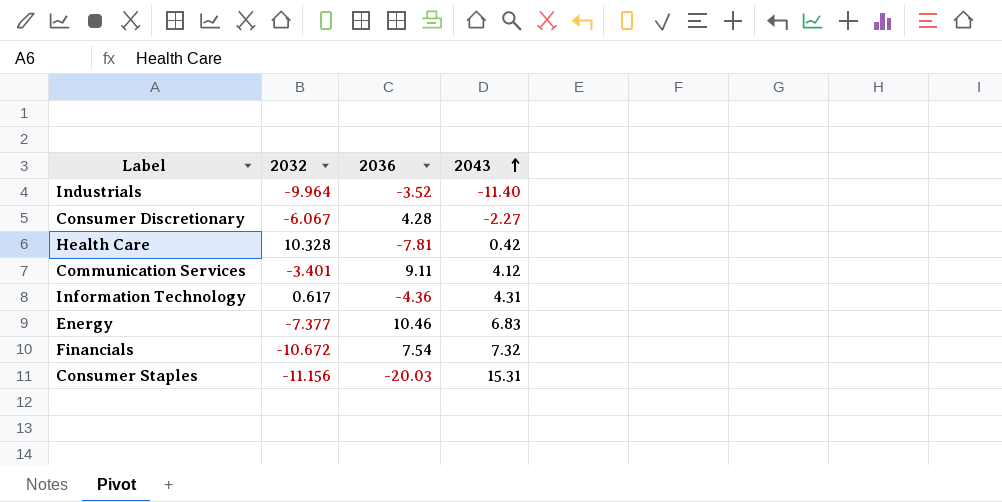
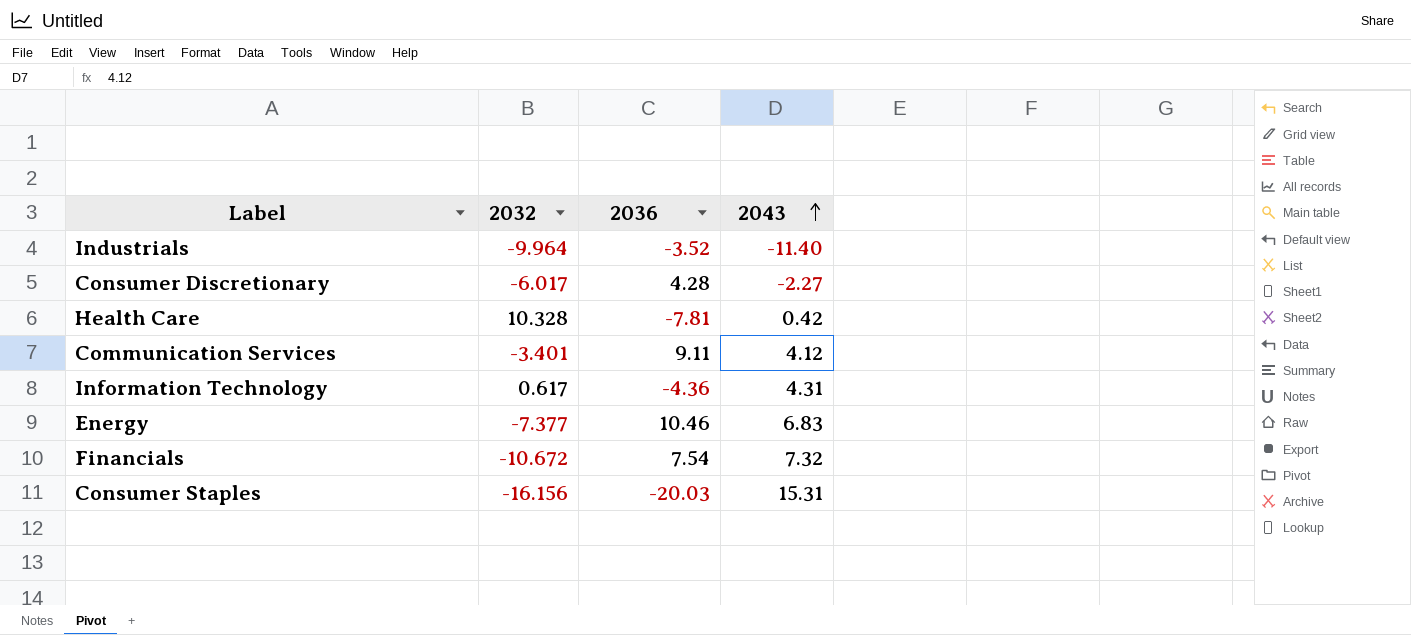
Consumer Discretionary | 2032: -6.067 -> -6.017
Consumer Staples | 2032: -11.156 -> -16.156

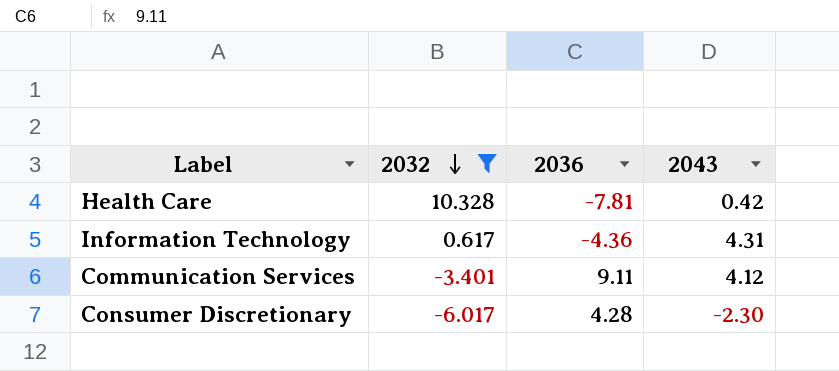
filter: none -> 2032 >= -6.017
row order: 2043 ascending -> 2032 descending
Consumer Discretionary | 2043: -2.27 -> -2.30

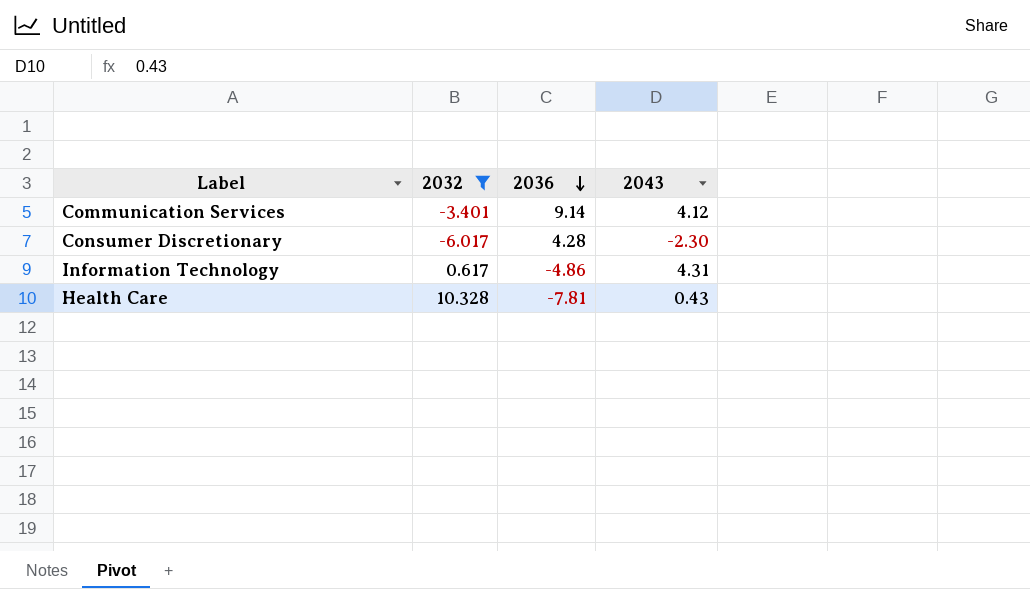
row order: 2032 descending -> 2036 descending
Communication Services | 2036: 9.11 -> 9.14
Information Technology | 2036: -4.36 -> -4.86
Health Care | 2043: 0.42 -> 0.43

